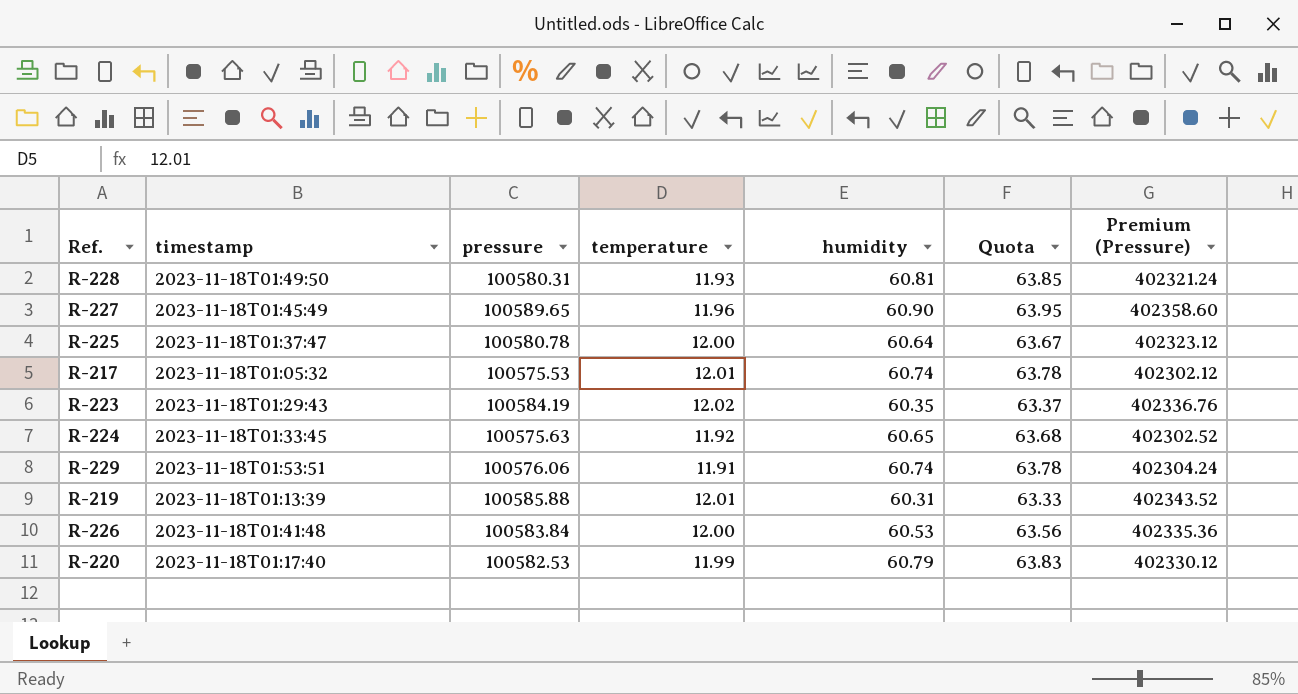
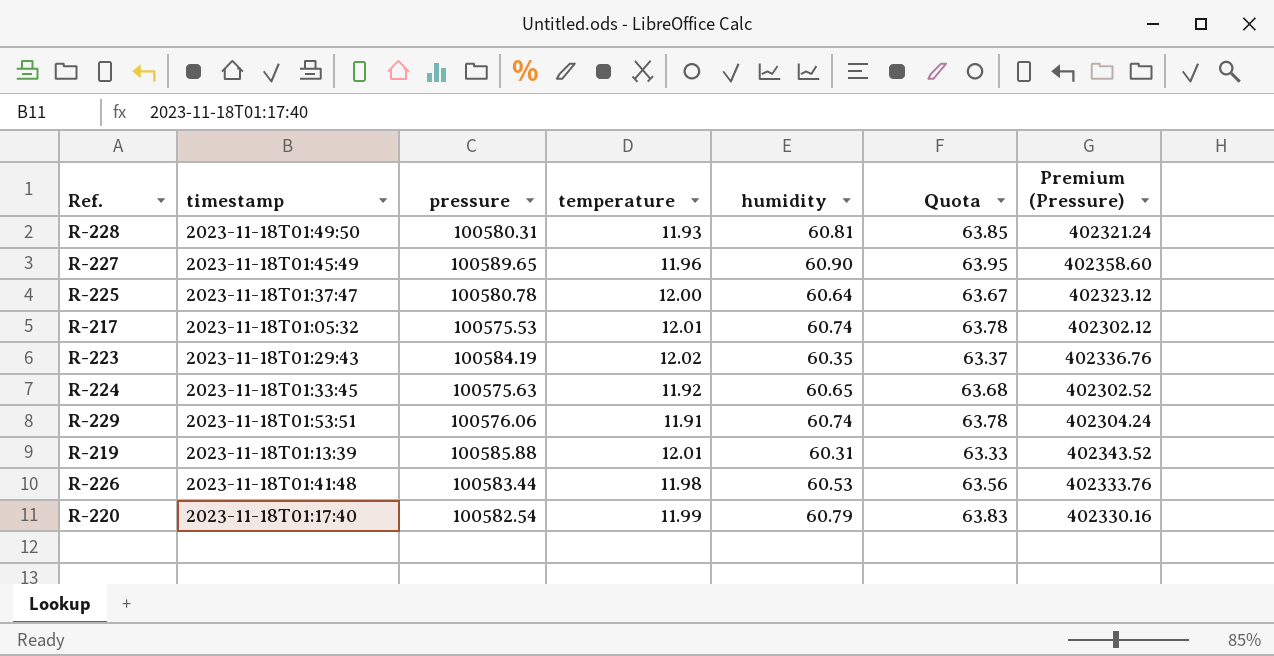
R-226 | pressure: 100583.84 -> 100583.44
R-226 | temperature: 12.00 -> 11.98
R-226 | Premium (Pressure): 402335.36 -> 402333.76
R-220 | pressure: 100582.53 -> 100582.54
R-220 | Premium (Pressure): 402330.12 -> 402330.16

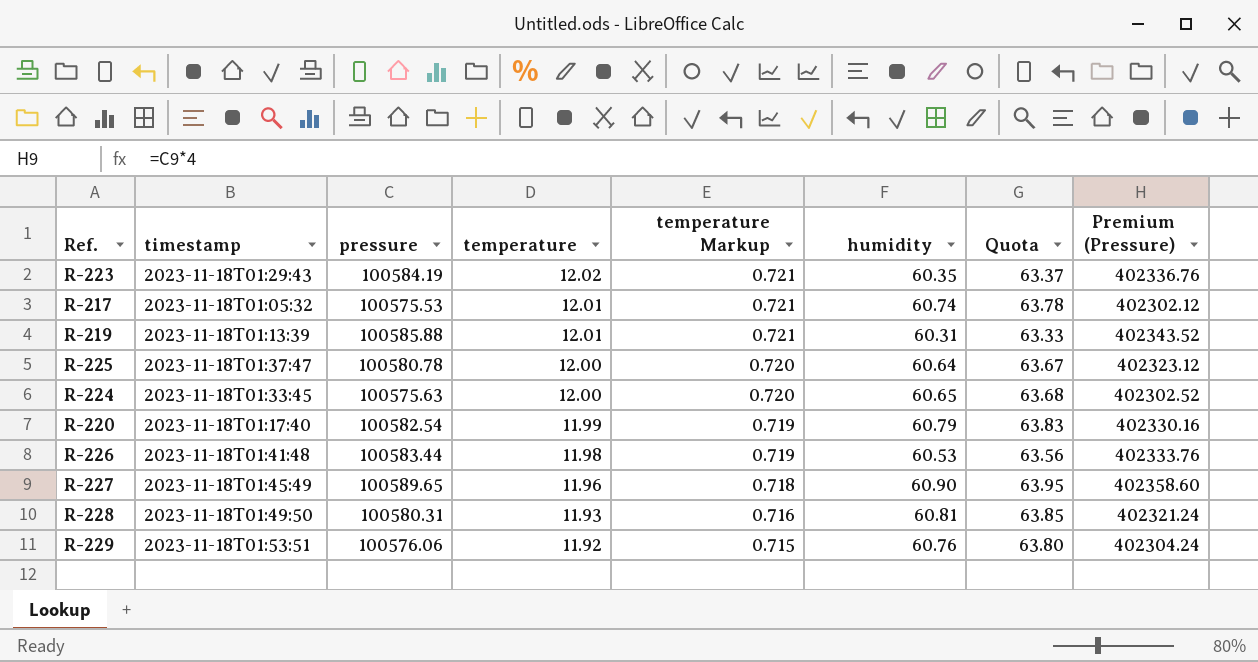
row order: none -> temperature descending
column temperature Markup | formula: none -> [temperature] * 0.06
R-224 | temperature: 11.92 -> 12.00
R-229 | temperature: 11.91 -> 11.92
R-229 | humidity: 60.74 -> 60.76
R-229 | Quota: 63.78 -> 63.80

